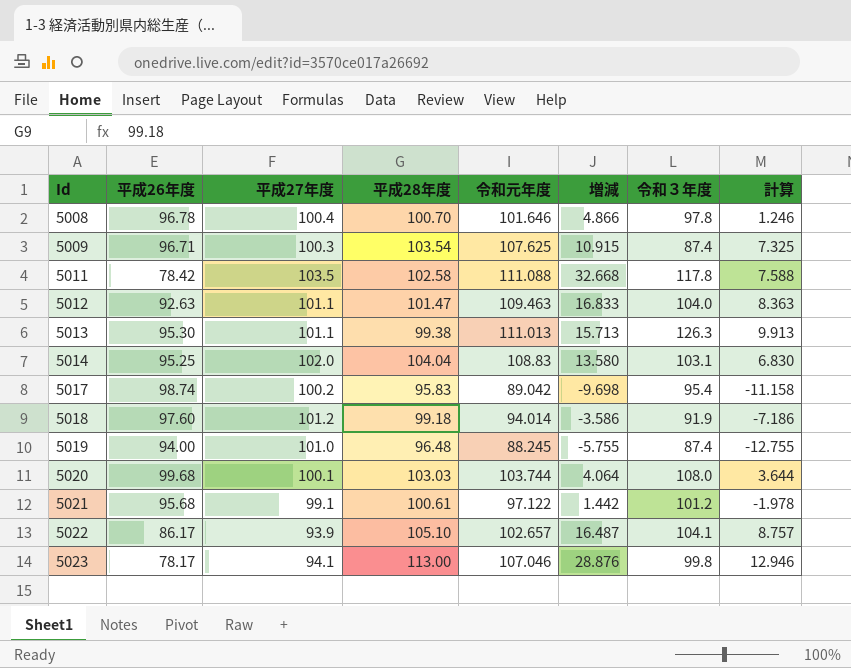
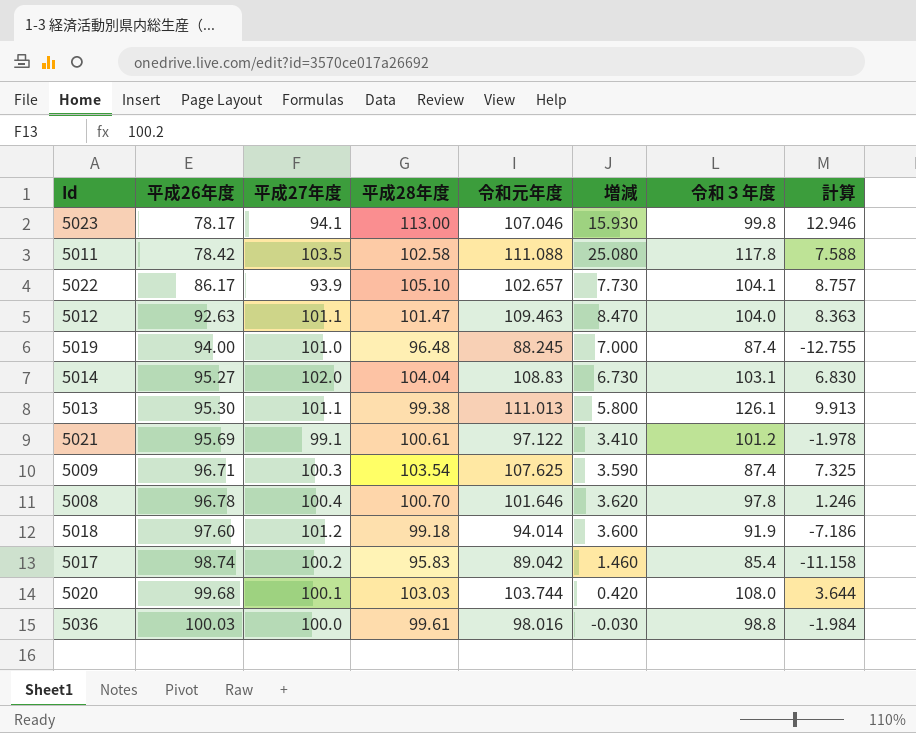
row order: Id ascending -> 平成26年度 ascending
column 増減 | formula: [令和元年度] - [平成26年度] -> [平成27年度] - [平成26年度]
5014 | 平成26年度: 95.25 -> 95.27
5013 | 令和３年度: 126.3 -> 126.1
5021 | 平成26年度: 95.68 -> 95.69
5017 | 令和３年度: 95.4 -> 85.4
row 5036: none -> 100.03 | 100.0 | 99.61 | 98.016 | -0.030 | 98.8 | -1.984

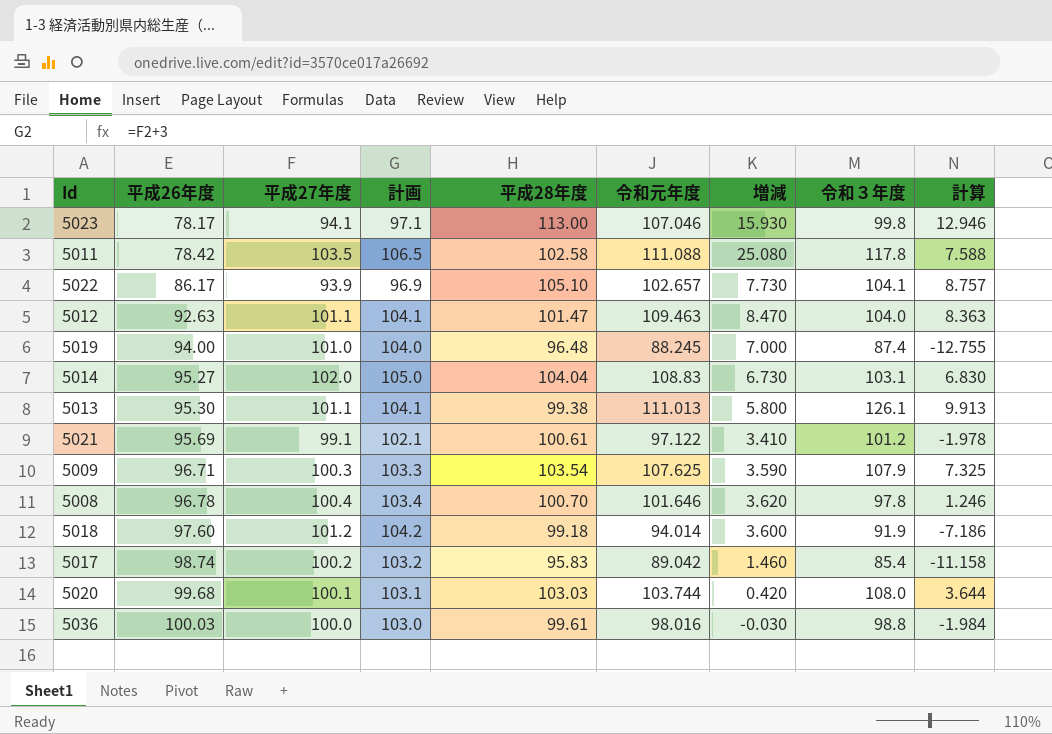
column 計画 | formula: none -> [平成27年度] + 3
5009 | 令和３年度: 87.4 -> 107.9

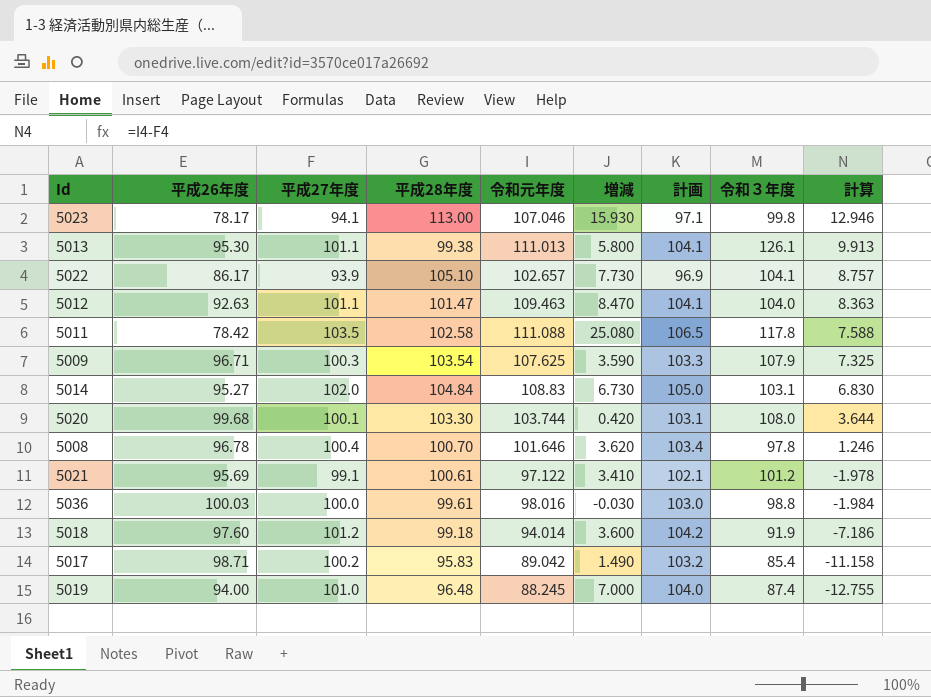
row order: 平成26年度 ascending -> 計算 descending
column 計画 | position: 4 -> 7
5014 | 平成28年度: 104.04 -> 104.84
5020 | 平成28年度: 103.03 -> 103.30
5017 | 平成26年度: 98.74 -> 98.71
5017 | 増減: 1.460 -> 1.490

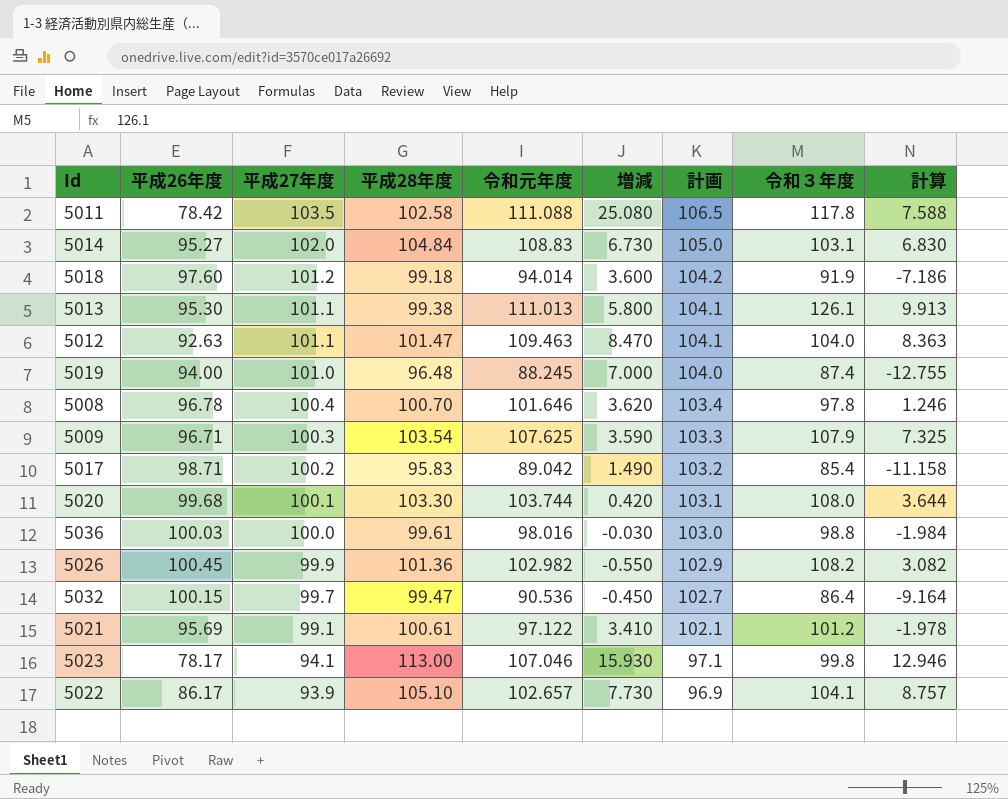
row order: 計算 descending -> 平成27年度 descending
row 5026: none -> 100.45 | 99.9 | 101.36 | 102.982 | -0.550 | 102.9 | 108.2 | 3.082
row 5032: none -> 100.15 | 99.7 | 99.47 | 90.536 | -0.450 | 102.7 | 86.4 | -9.164

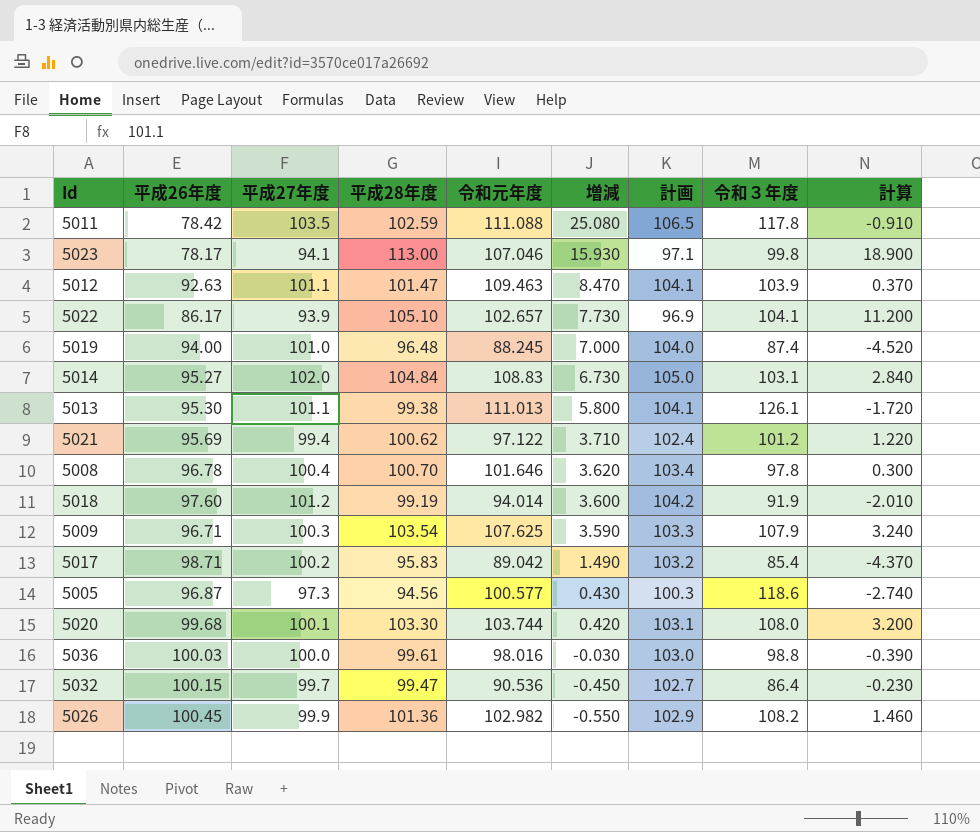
row order: 平成27年度 descending -> 増減 descending
column 計算 | formula: [令和元年度] - [平成27年度] -> [平成28年度] - [平成27年度]
5011 | 平成28年度: 102.58 -> 102.59
5012 | 令和３年度: 104.0 -> 103.9
5021 | 平成27年度: 99.1 -> 99.4
5021 | 平成28年度: 100.61 -> 100.62
5021 | 増減: 3.410 -> 3.710
5021 | 計画: 102.1 -> 102.4
5018 | 平成28年度: 99.18 -> 99.19
row 5005: none -> 96.87 | 97.3 | 94.56 | 100.577 | 0.430 | 100.3 | 118.6 | -2.740

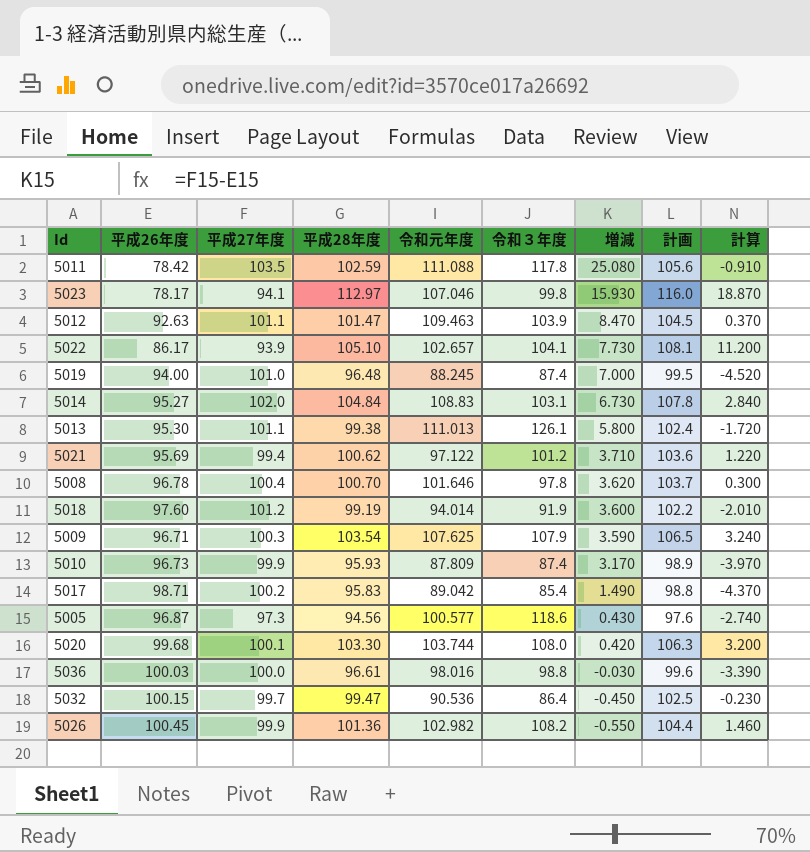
column 令和３年度 | position: 8 -> 6
column 計画 | formula: [平成27年度] + 3 -> [平成28年度] + 3
5023 | 平成28年度: 113.00 -> 112.97
5023 | 計算: 18.900 -> 18.870
row 5010: none -> 96.73 | 99.9 | 95.93 | 87.809 | 87.4 | 3.170 | 98.9 | -3.970
5036 | 平成28年度: 99.61 -> 96.61
5036 | 計算: -0.390 -> -3.390

